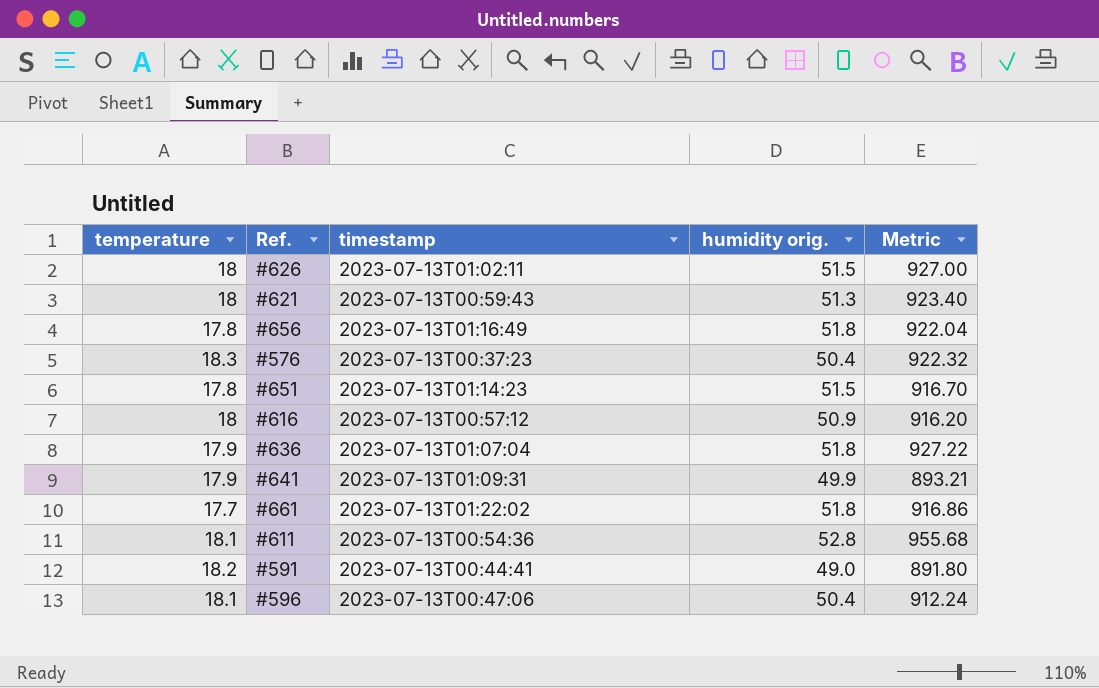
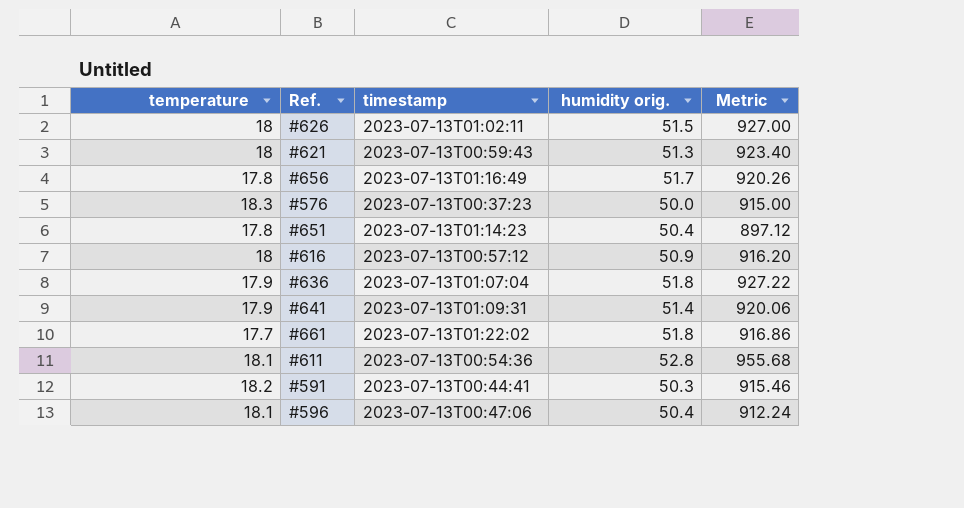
#656 | humidity orig.: 51.8 -> 51.7
#656 | Metric: 922.04 -> 920.26
#576 | humidity orig.: 50.4 -> 50.0
#576 | Metric: 922.32 -> 915.00
#651 | humidity orig.: 51.5 -> 50.4
#651 | Metric: 916.70 -> 897.12
#641 | humidity orig.: 49.9 -> 51.4
#641 | Metric: 893.21 -> 920.06
#591 | humidity orig.: 49.0 -> 50.3
#591 | Metric: 891.80 -> 915.46

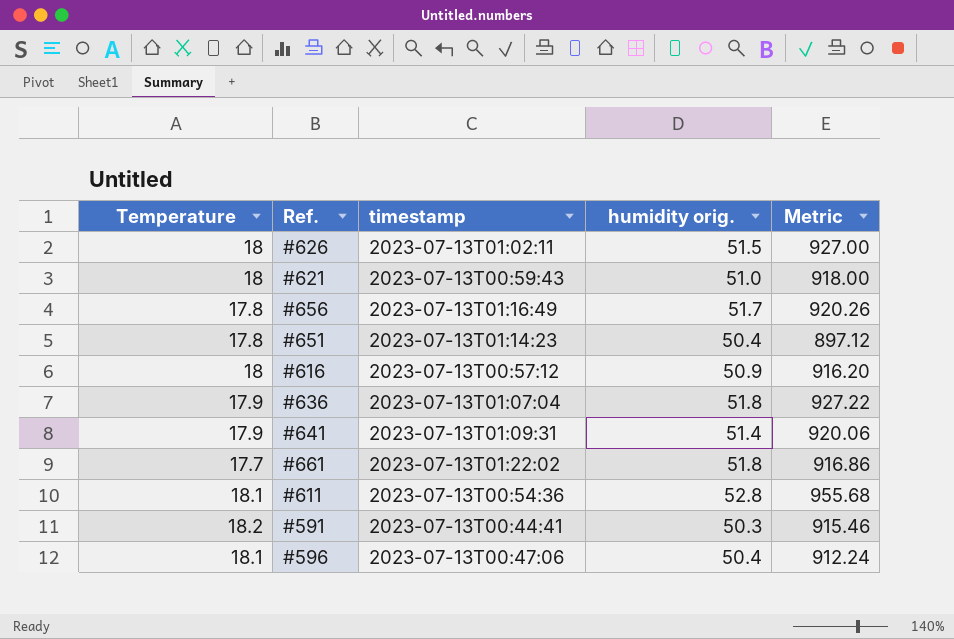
column name: temperature -> Temperature
row #576: 18.3 | 2023-07-13T00:37:23 | 50.0 | 915.00 -> none
#621 | humidity orig.: 51.3 -> 51.0
#621 | Metric: 923.40 -> 918.00

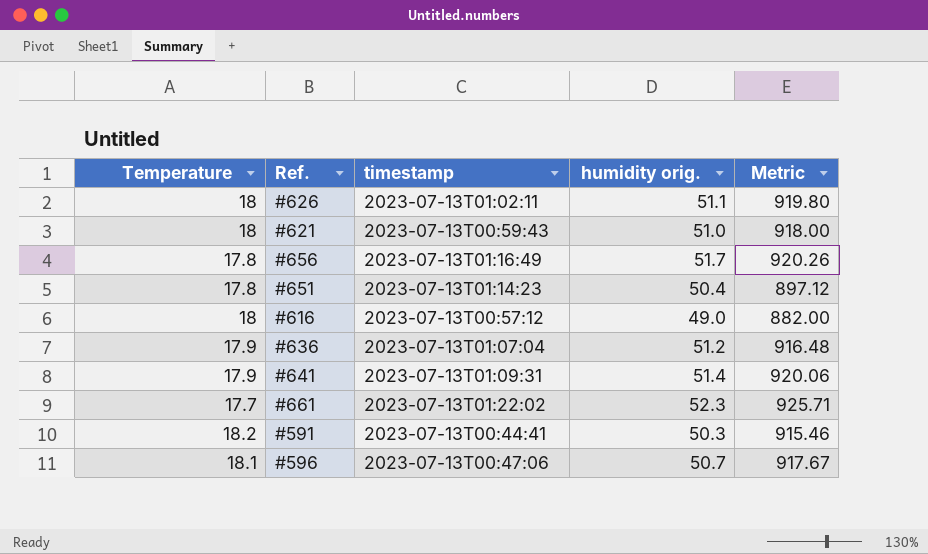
row #611: 18.1 | 2023-07-13T00:54:36 | 52.8 | 955.68 -> none
#626 | humidity orig.: 51.5 -> 51.1
#626 | Metric: 927.00 -> 919.80
#616 | humidity orig.: 50.9 -> 49.0
#616 | Metric: 916.20 -> 882.00
#636 | humidity orig.: 51.8 -> 51.2
#636 | Metric: 927.22 -> 916.48
#661 | humidity orig.: 51.8 -> 52.3
#661 | Metric: 916.86 -> 925.71
#596 | humidity orig.: 50.4 -> 50.7
#596 | Metric: 912.24 -> 917.67

